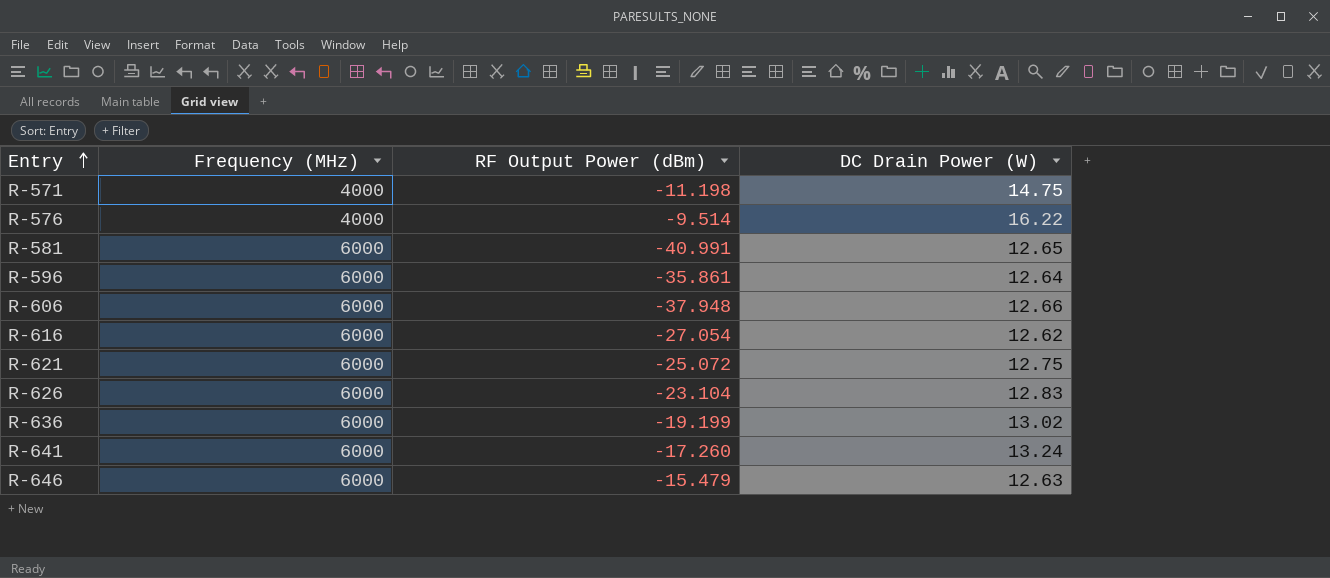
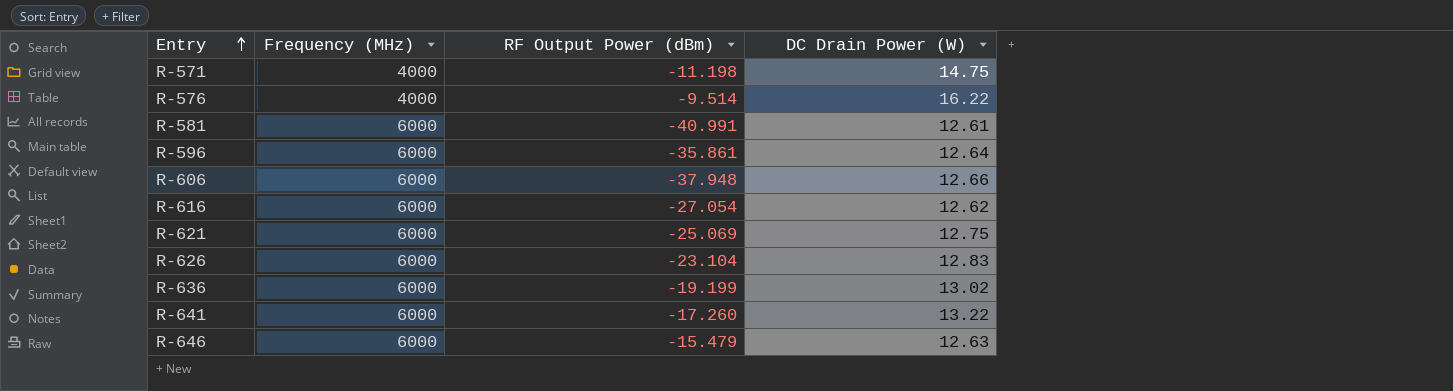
R-581 | DC Drain Power (W): 12.65 -> 12.61
R-621 | RF Output Power (dBm): -25.072 -> -25.069
R-641 | DC Drain Power (W): 13.24 -> 13.22

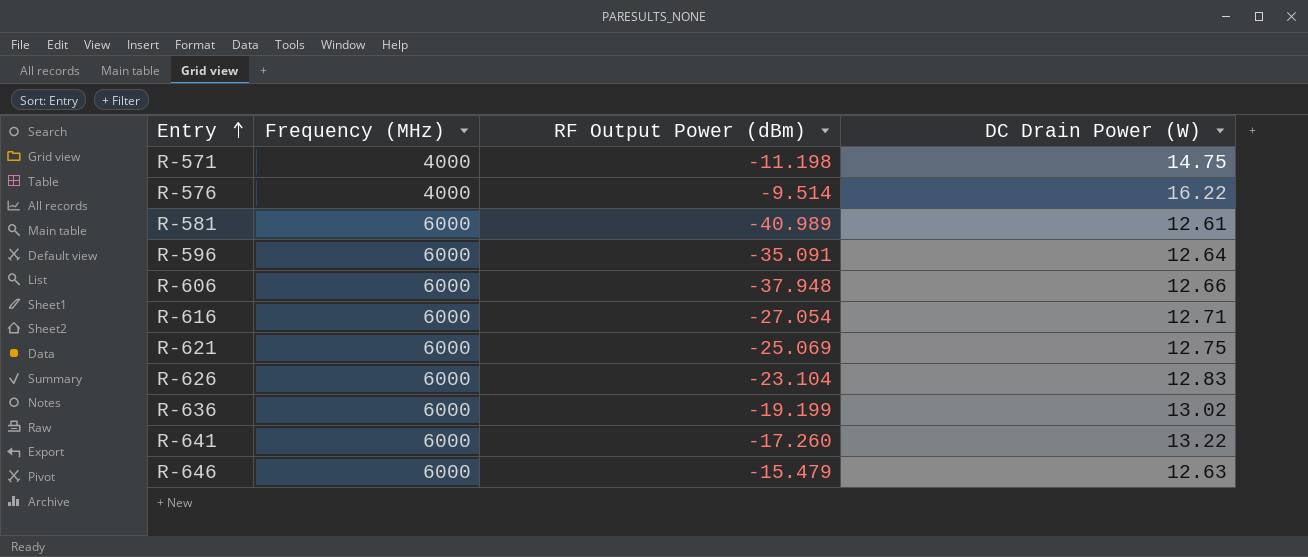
R-581 | RF Output Power (dBm): -40.991 -> -40.989
R-596 | RF Output Power (dBm): -35.861 -> -35.091
R-616 | DC Drain Power (W): 12.62 -> 12.71

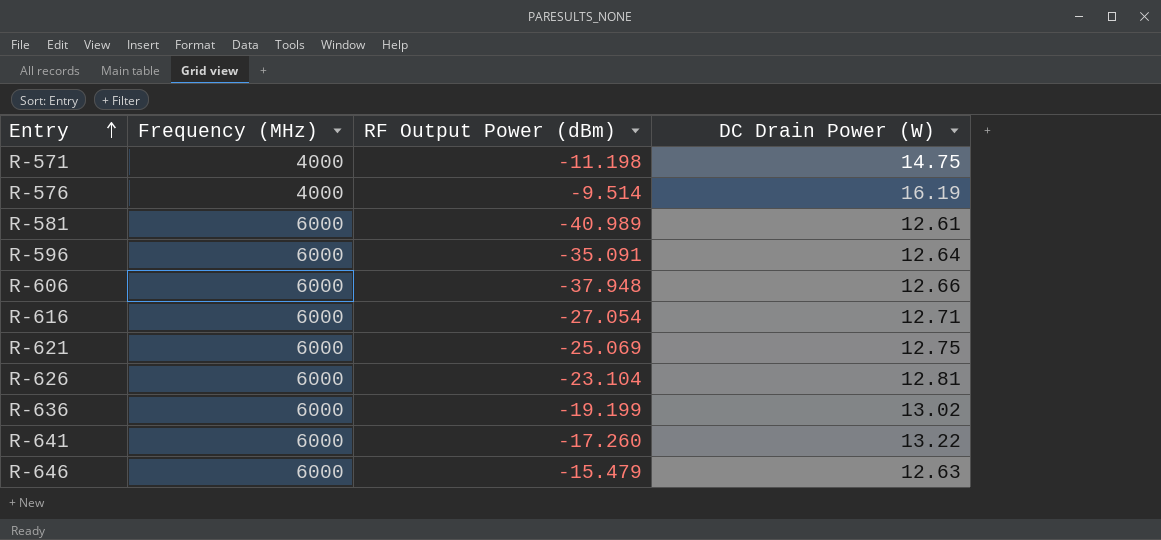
R-576 | DC Drain Power (W): 16.22 -> 16.19
R-626 | DC Drain Power (W): 12.83 -> 12.81

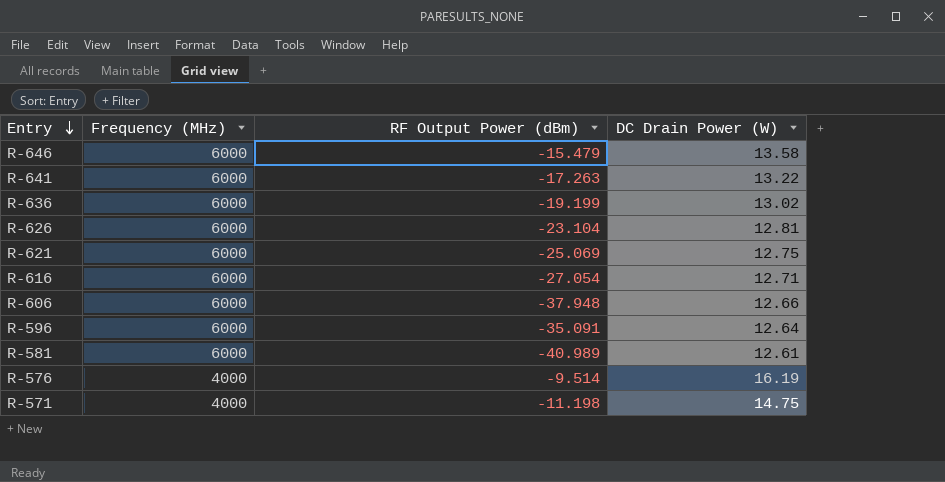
row order: Entry ascending -> Entry descending
R-646 | DC Drain Power (W): 12.63 -> 13.58
R-641 | RF Output Power (dBm): -17.260 -> -17.263

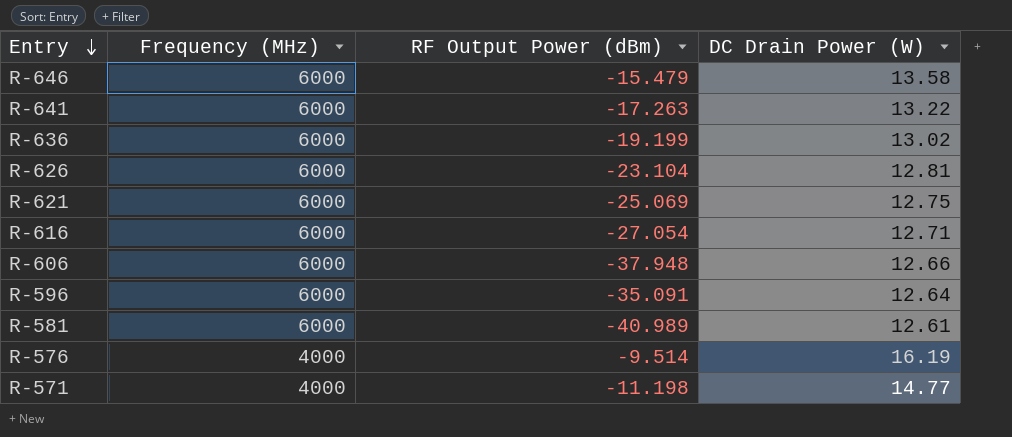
R-571 | DC Drain Power (W): 14.75 -> 14.77

